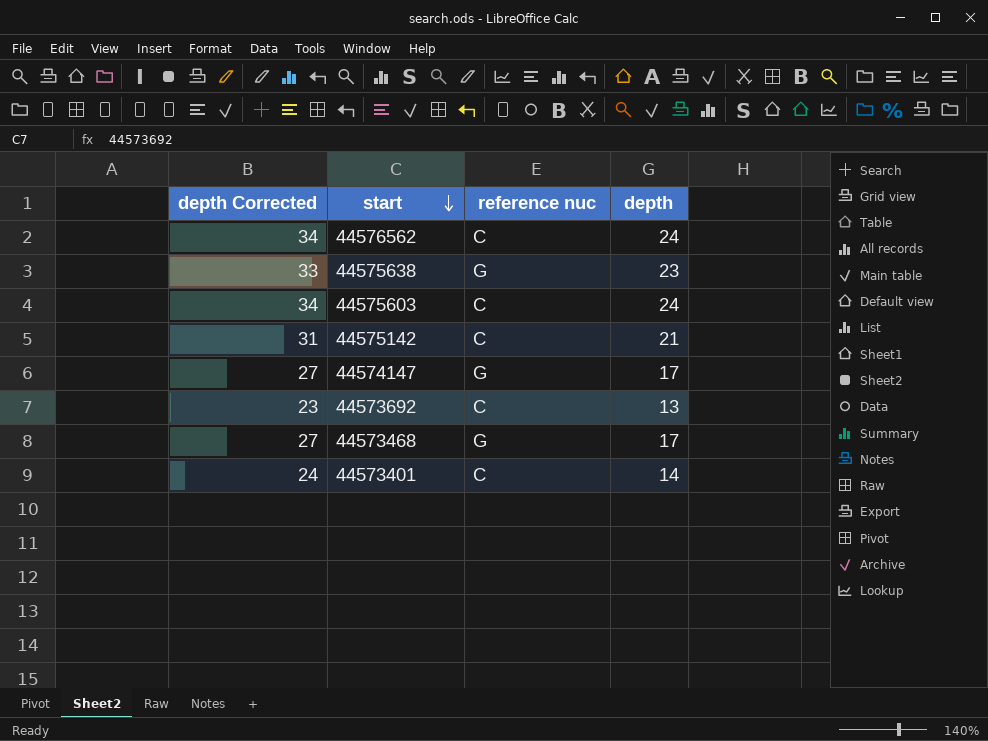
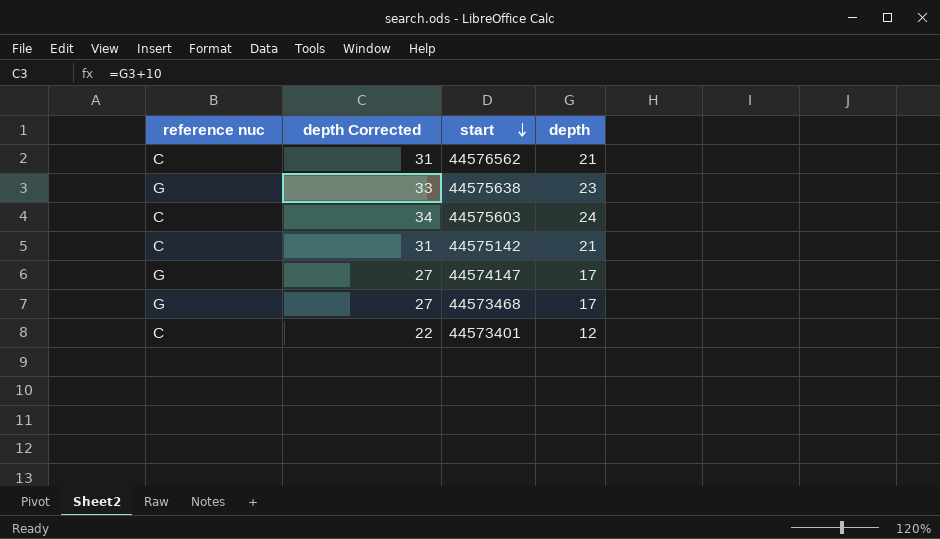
column reference nuc | position: 3 -> 1
row 44573692: 23 | C | 13 -> none
44576562 | depth Corrected: 34 -> 31
44576562 | depth: 24 -> 21
44573401 | depth Corrected: 24 -> 22
44573401 | depth: 14 -> 12

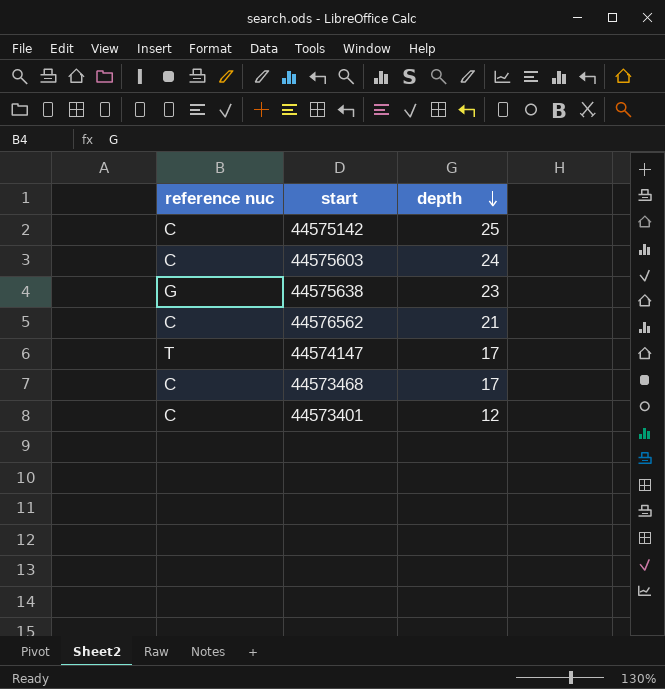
row order: start descending -> depth descending
column depth Corrected | formula: [depth] + 10 -> none
44575142 | depth: 21 -> 25
44574147 | reference nuc: G -> T
44573468 | reference nuc: G -> C

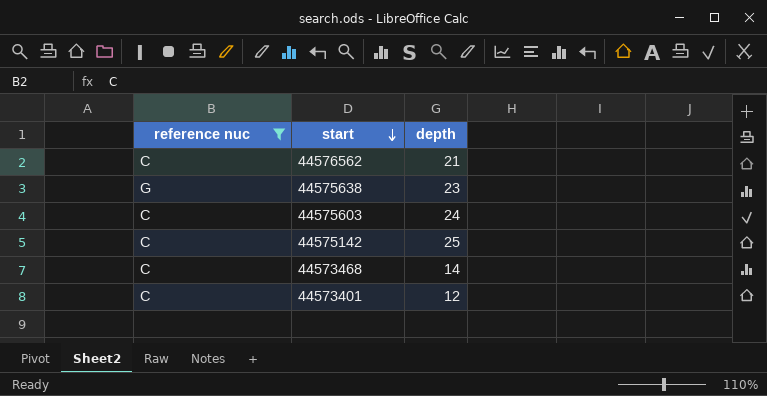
filter: none -> reference nuc != T
row order: depth descending -> start descending
44573468 | depth: 17 -> 14

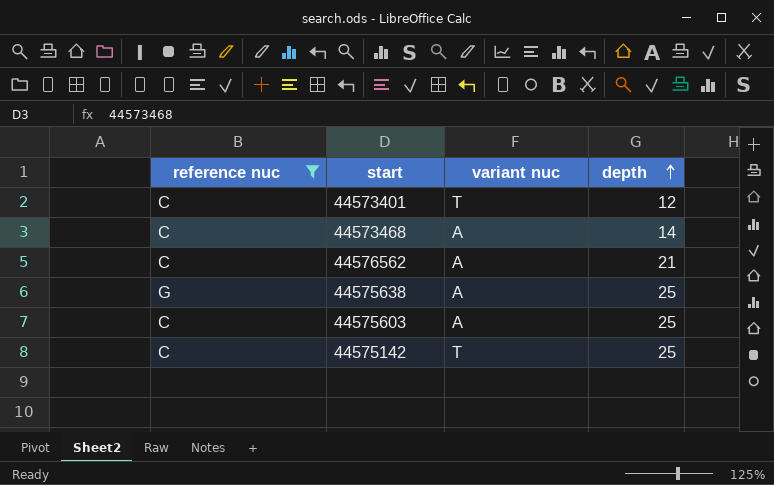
row order: start descending -> depth ascending
column variant nuc | position: none -> 3
44575638 | depth: 23 -> 25
44575603 | depth: 24 -> 25

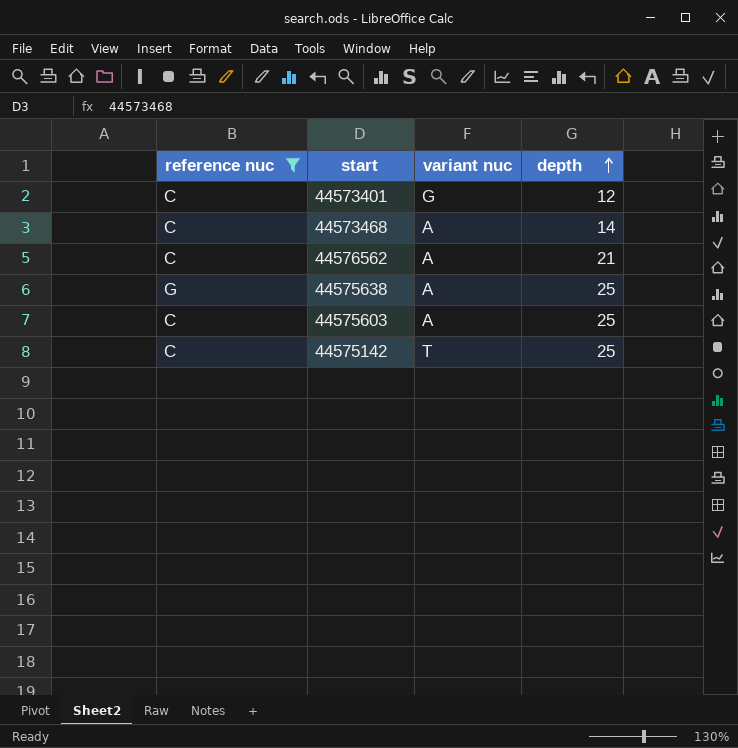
44573401 | variant nuc: T -> G

